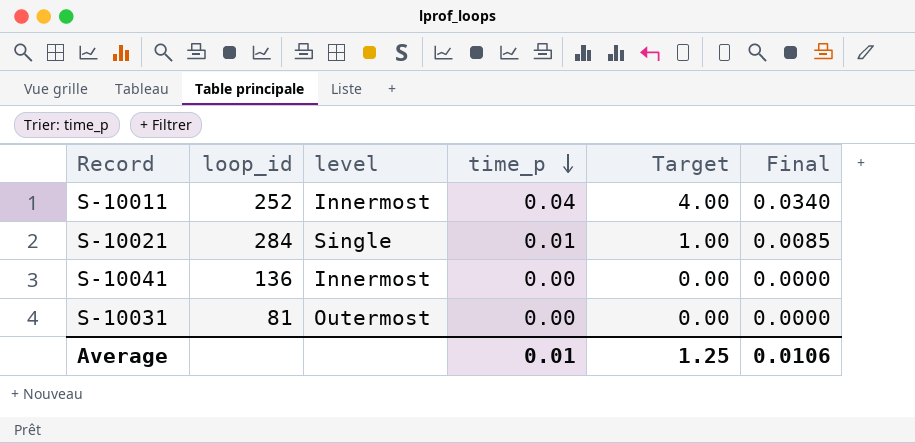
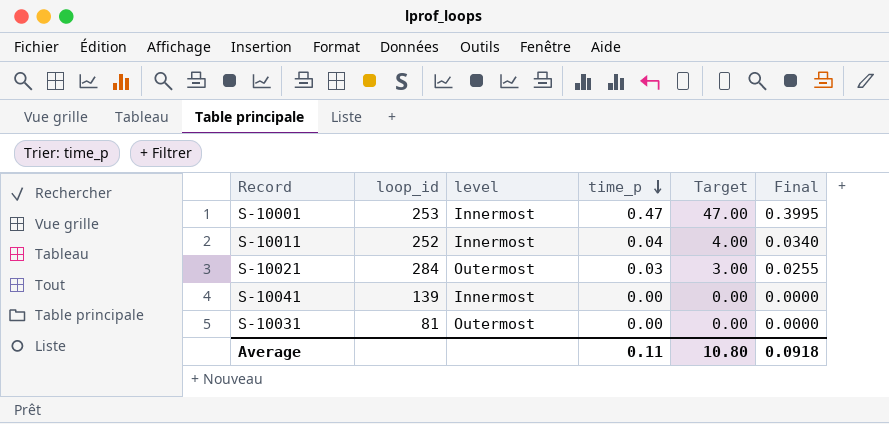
row S-10001: none -> 253 | Innermost | 0.47 | 47.00 | 0.3995
S-10021 | level: Single -> Outermost
S-10021 | time_p: 0.01 -> 0.03
S-10021 | Target: 1.00 -> 3.00
S-10021 | Final: 0.0085 -> 0.0255
S-10041 | loop_id: 136 -> 139
Average | time_p: 0.01 -> 0.11
Average | Target: 1.25 -> 10.80
Average | Final: 0.0106 -> 0.0918

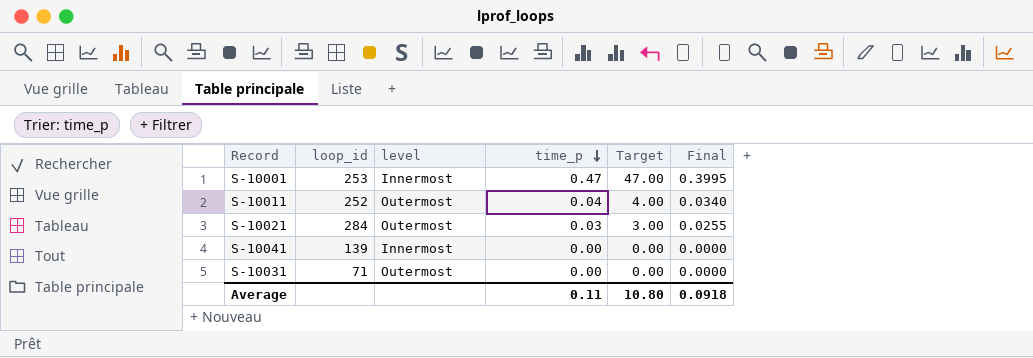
S-10011 | level: Innermost -> Outermost
S-10031 | loop_id: 81 -> 71

